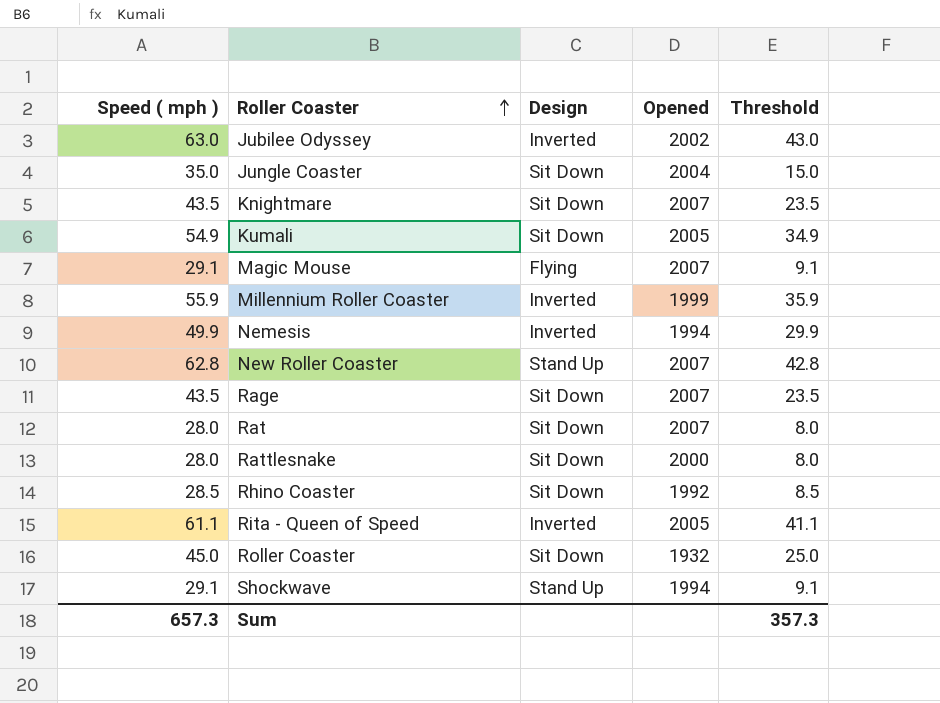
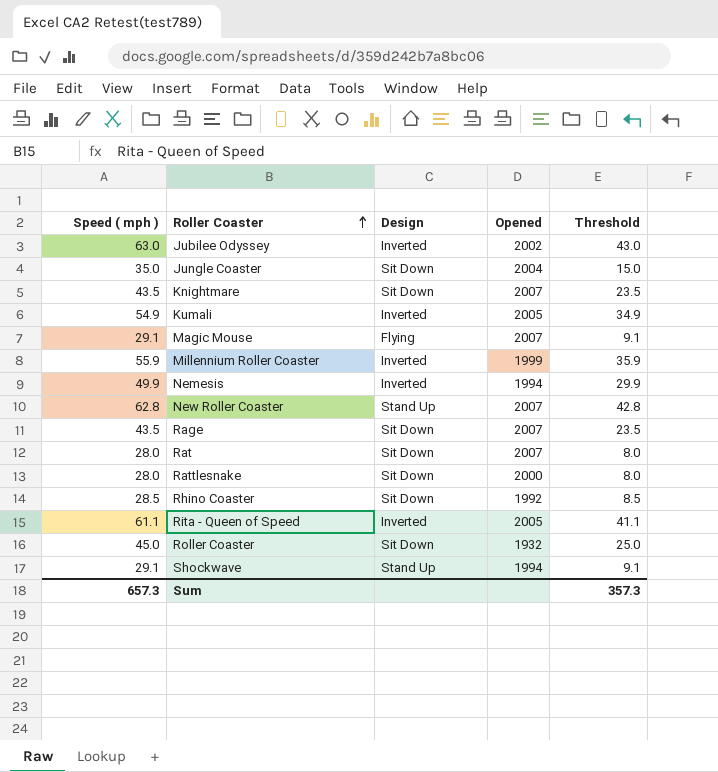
Kumali | Design: Sit Down -> Inverted

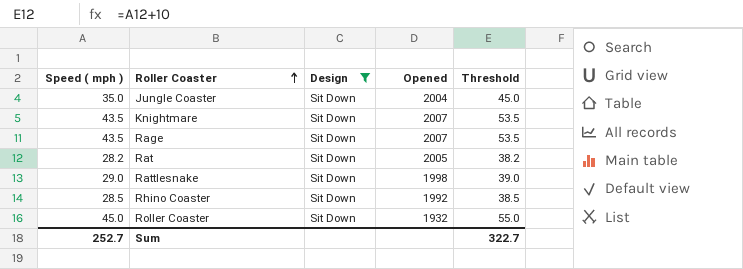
filter: none -> Design = Sit Down
column Threshold | formula: [Speed ( mph )] - 20 -> [Speed ( mph )] + 10
Rat | Speed ( mph ): 28.0 -> 28.2
Rat | Opened: 2007 -> 2005
Rattlesnake | Speed ( mph ): 28.0 -> 29.0
Rattlesnake | Opened: 2000 -> 1998
Sum | Speed ( mph ): 657.3 -> 252.7
Sum | Threshold: 357.3 -> 322.7

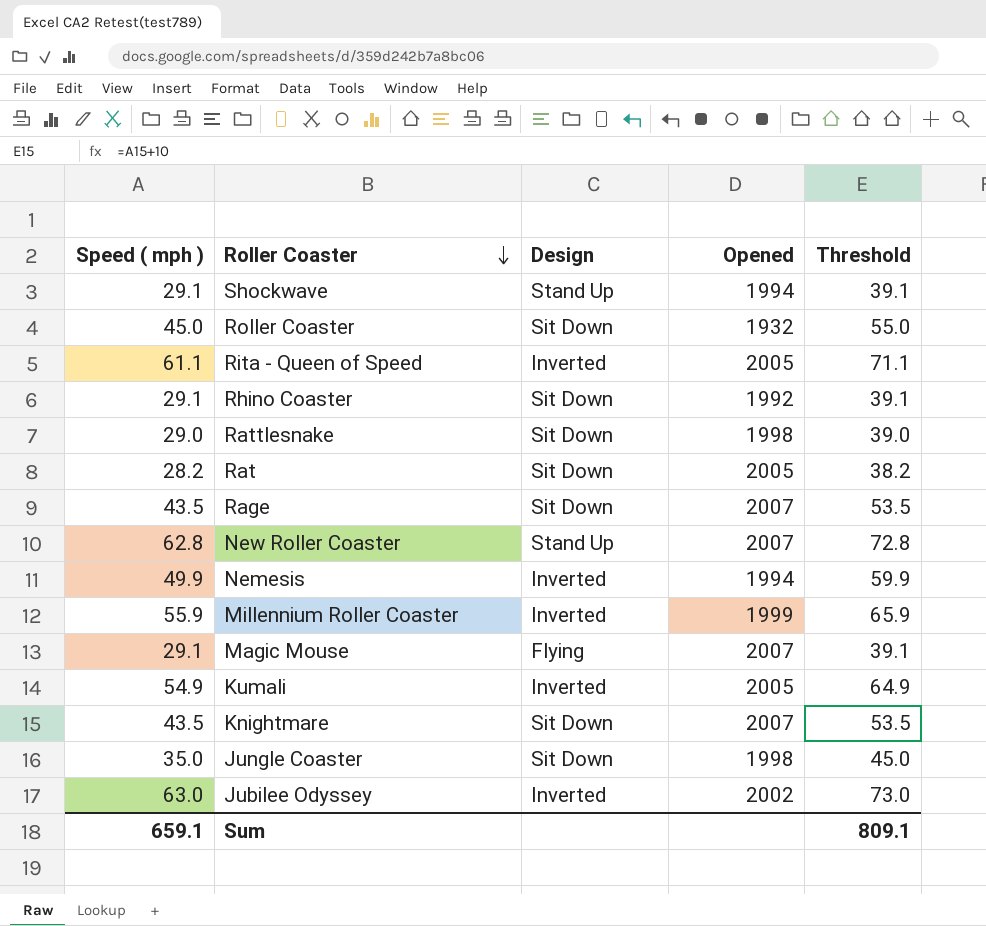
filter: Design = Sit Down -> none
row order: Roller Coaster ascending -> Roller Coaster descending
Rhino Coaster | Speed ( mph ): 28.5 -> 29.1
Rhino Coaster | Threshold: 38.5 -> 39.1
Jungle Coaster | Opened: 2004 -> 1998
Sum | Speed ( mph ): 252.7 -> 659.1
Sum | Threshold: 322.7 -> 809.1

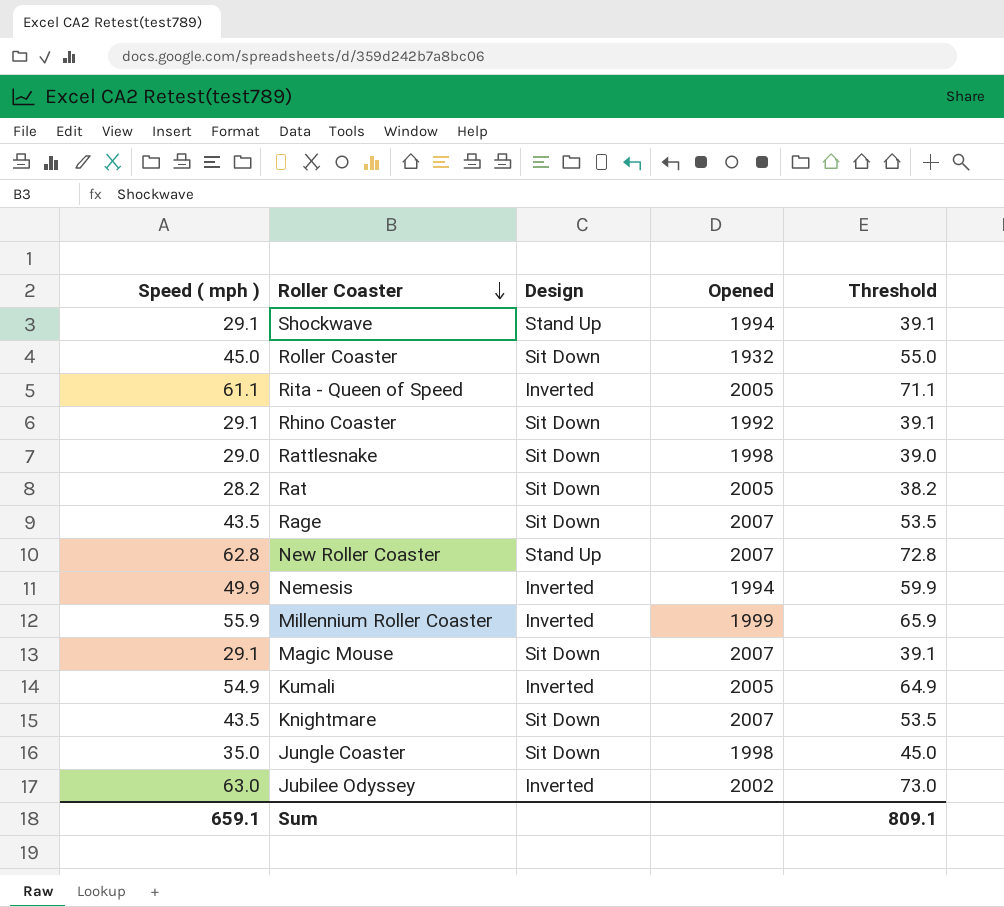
Magic Mouse | Design: Flying -> Sit Down

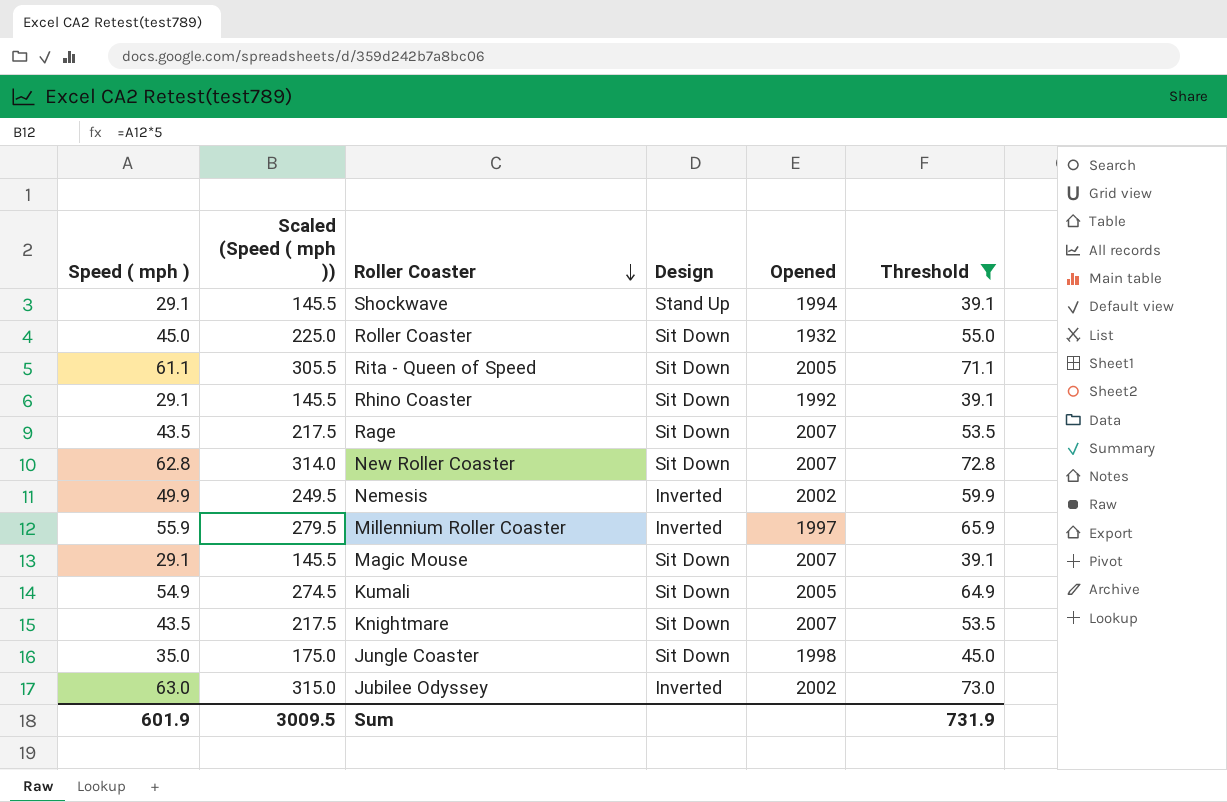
filter: none -> Threshold >= 39.1
column Scaled (Speed ( mph )) | formula: none -> [Speed ( mph )] * 5
Rita - Queen of Speed | Design: Inverted -> Sit Down
New Roller Coaster | Design: Stand Up -> Sit Down
Nemesis | Opened: 1994 -> 2002
Millennium Roller Coaster | Opened: 1999 -> 1997
Kumali | Design: Inverted -> Sit Down
Sum | Speed ( mph ): 659.1 -> 601.9
Sum | Threshold: 809.1 -> 731.9

